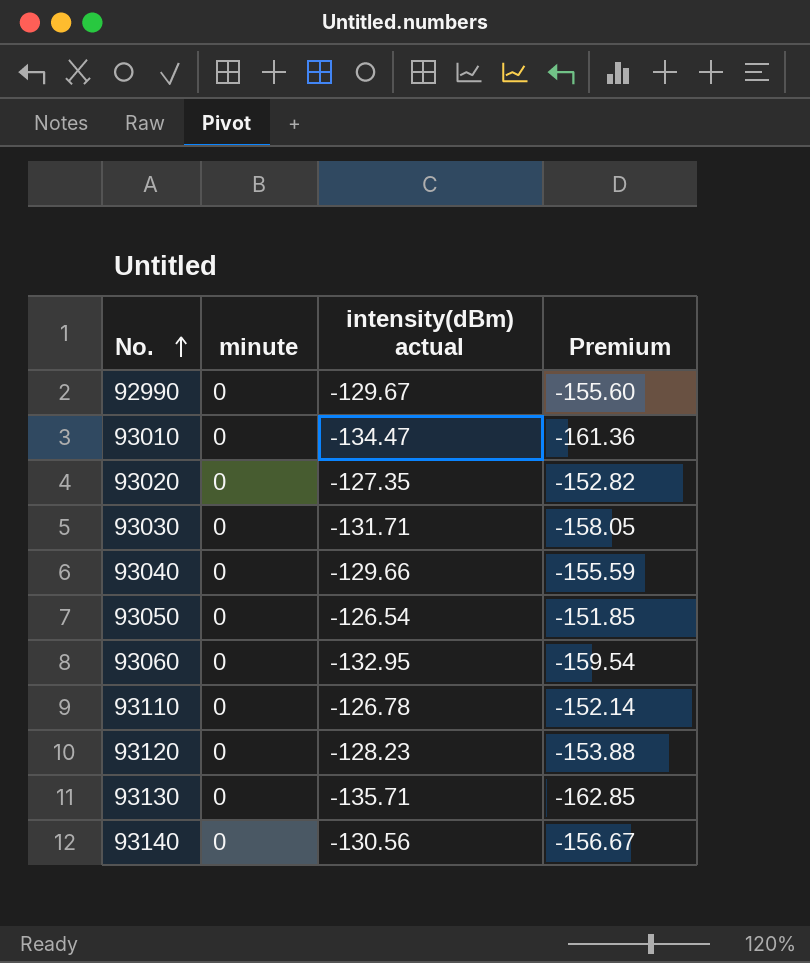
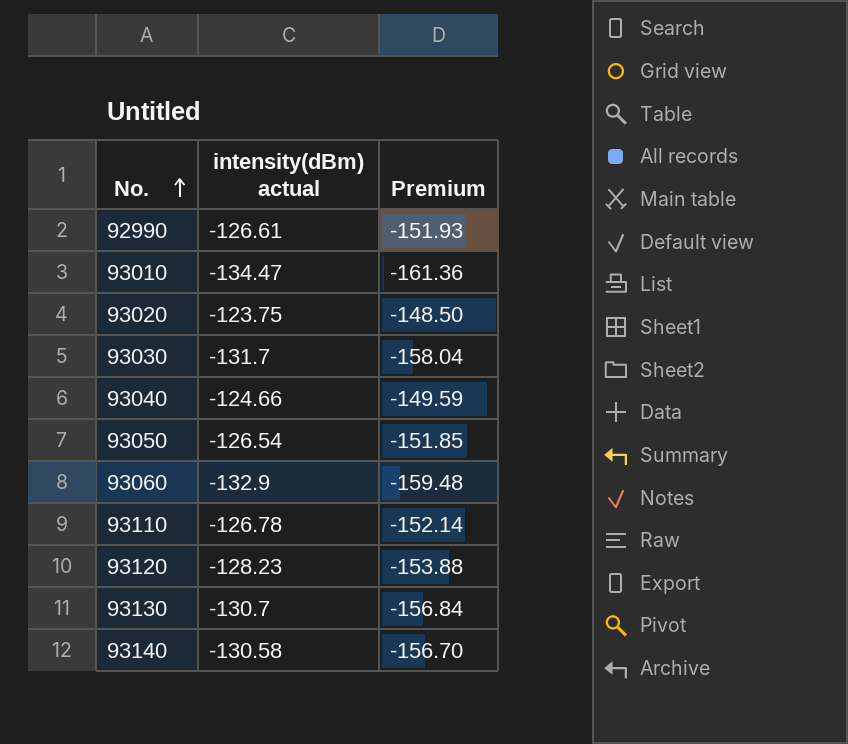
column minute | position: 2 -> none
92990 | intensity(dBm) actual: -129.67 -> -126.61
92990 | Premium: -155.60 -> -151.93
93020 | intensity(dBm) actual: -127.35 -> -123.75
93020 | Premium: -152.82 -> -148.50
93030 | intensity(dBm) actual: -131.71 -> -131.7
93030 | Premium: -158.05 -> -158.04
93040 | intensity(dBm) actual: -129.66 -> -124.66
93040 | Premium: -155.59 -> -149.59
93060 | intensity(dBm) actual: -132.95 -> -132.9
93060 | Premium: -159.54 -> -159.48
93130 | intensity(dBm) actual: -135.71 -> -130.7
93130 | Premium: -162.85 -> -156.84
93140 | intensity(dBm) actual: -130.56 -> -130.58
93140 | Premium: -156.67 -> -156.70

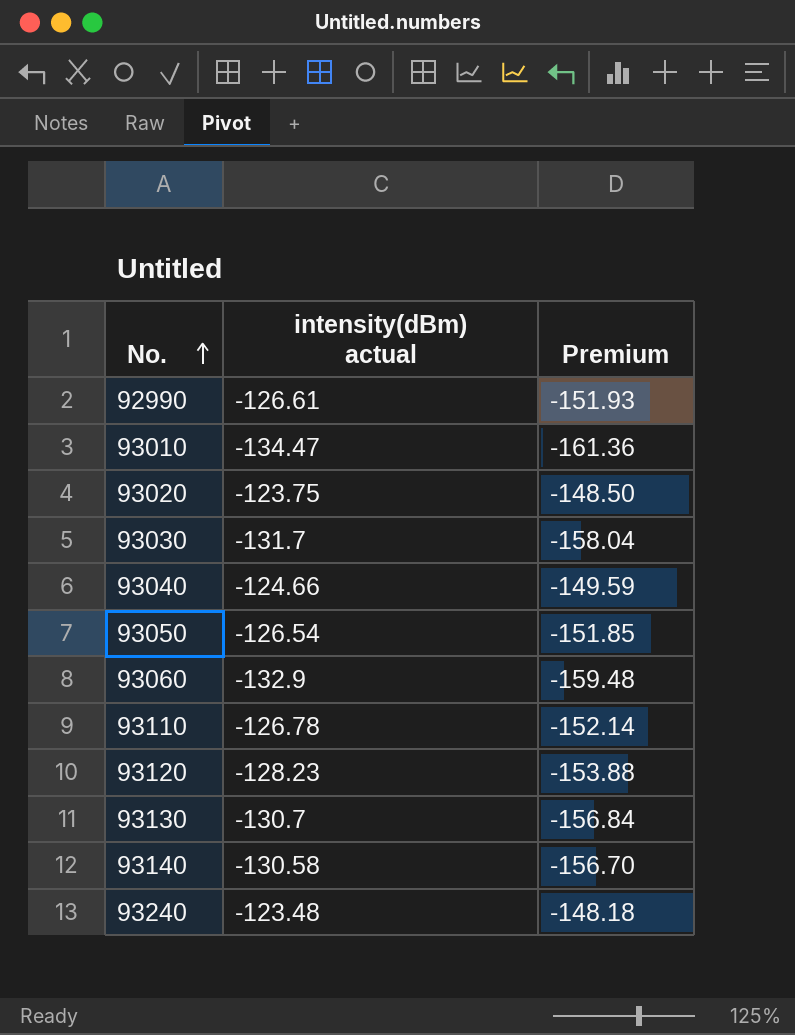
row 93240: none -> -123.48 | -148.18

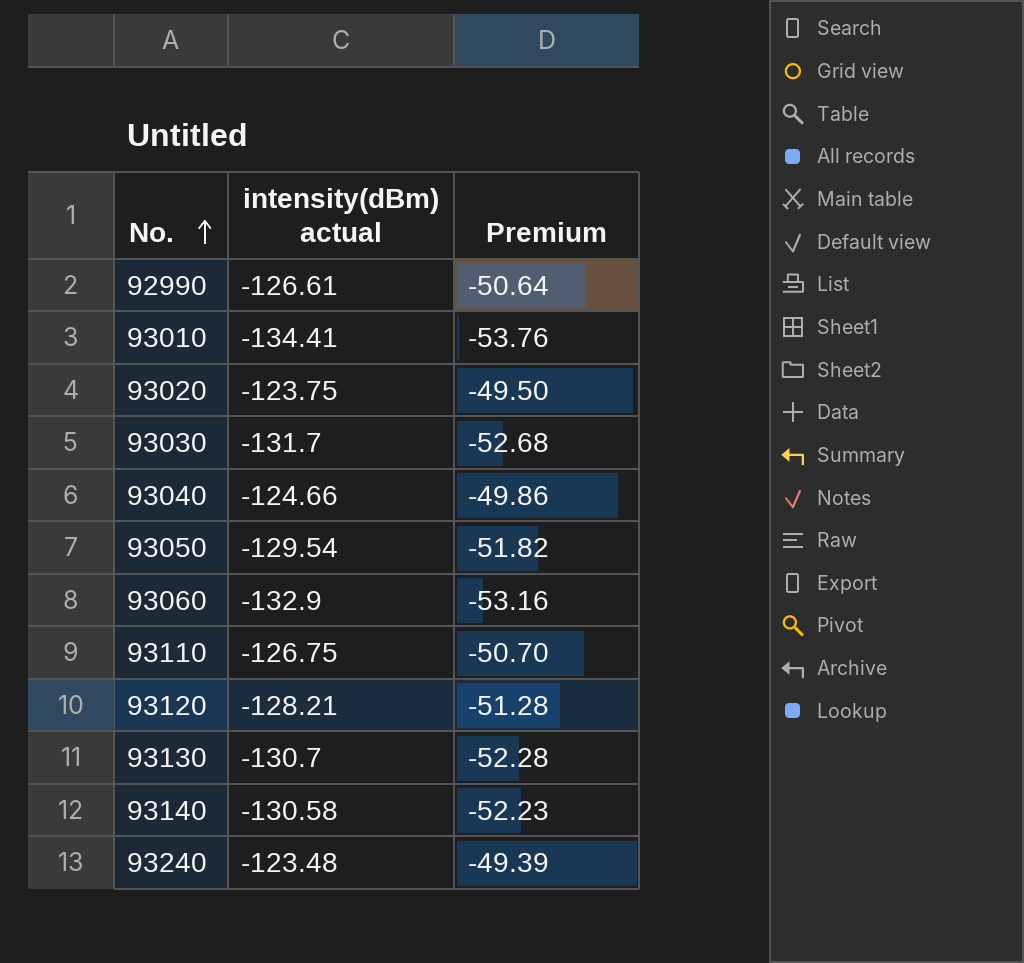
column Premium | formula: [intensity(dBm) actual] * 1.2 -> [intensity(dBm) actual] * 0.4
93010 | intensity(dBm) actual: -134.47 -> -134.41
93050 | intensity(dBm) actual: -126.54 -> -129.54
93110 | intensity(dBm) actual: -126.78 -> -126.75
93120 | intensity(dBm) actual: -128.23 -> -128.21

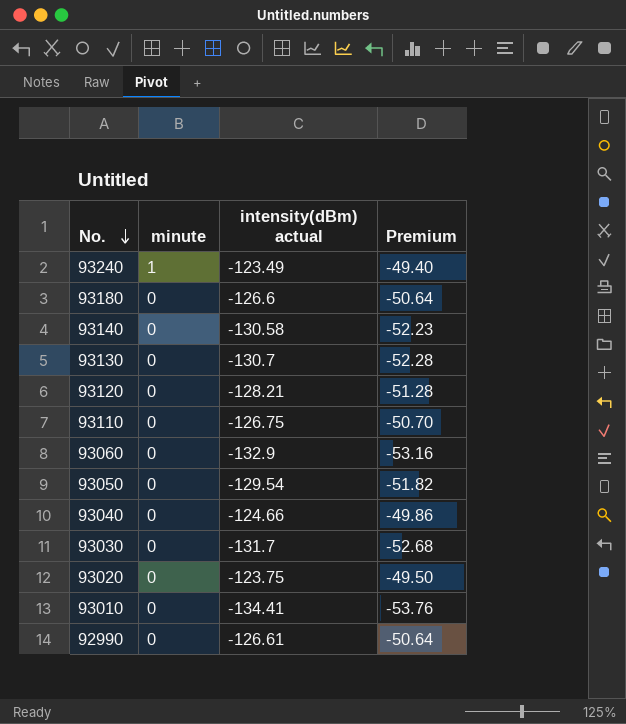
row order: No. ascending -> No. descending
column minute | position: none -> 2
93240 | intensity(dBm) actual: -123.48 -> -123.49
93240 | Premium: -49.39 -> -49.40
row 93180: none -> 0 | -126.6 | -50.64

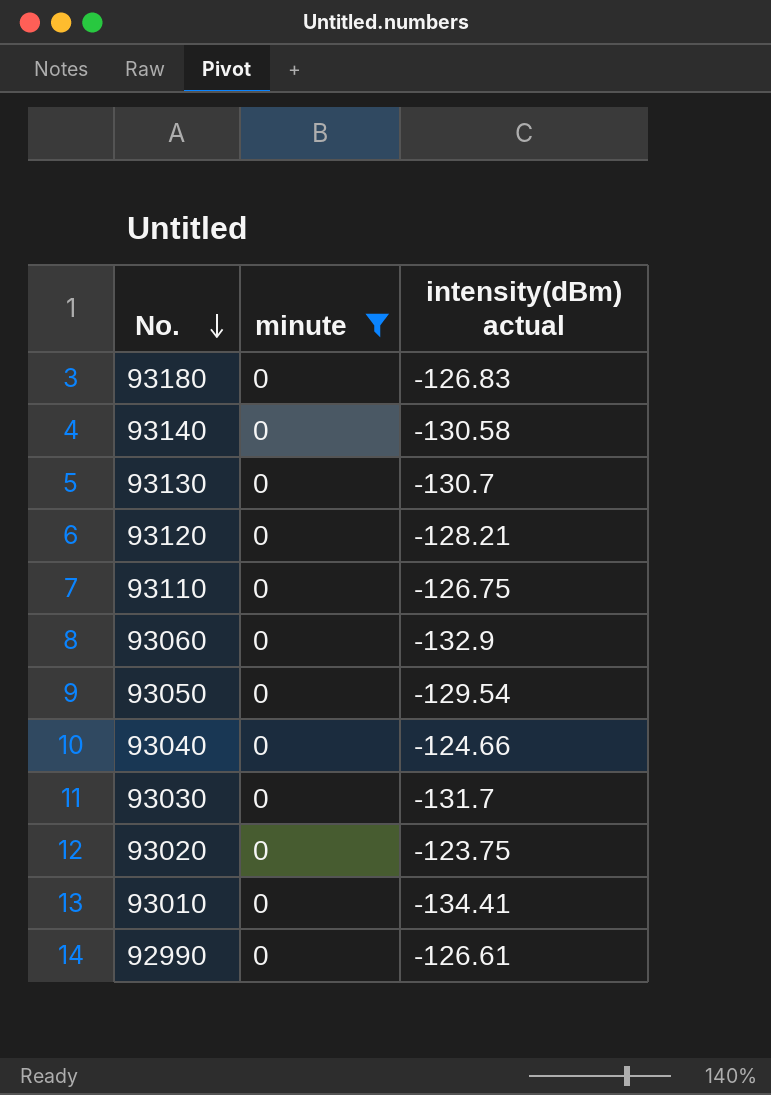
filter: none -> minute = 0
column Premium | formula: [intensity(dBm) actual] * 0.4 -> none
93180 | intensity(dBm) actual: -126.6 -> -126.83

